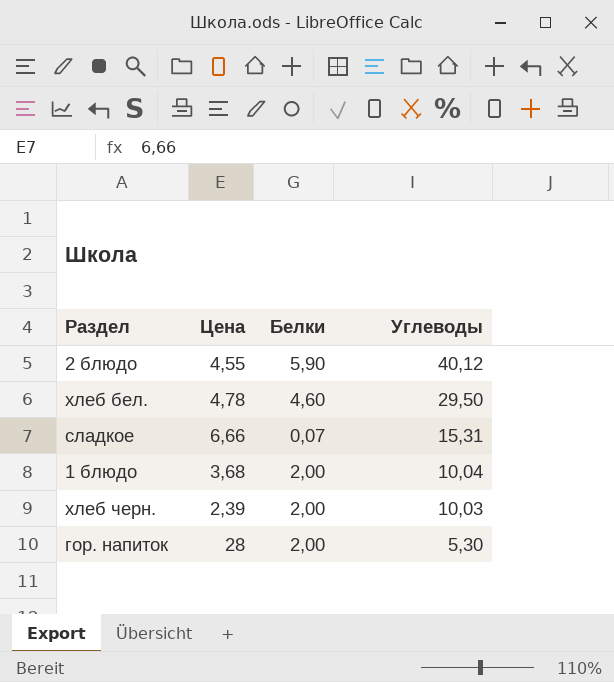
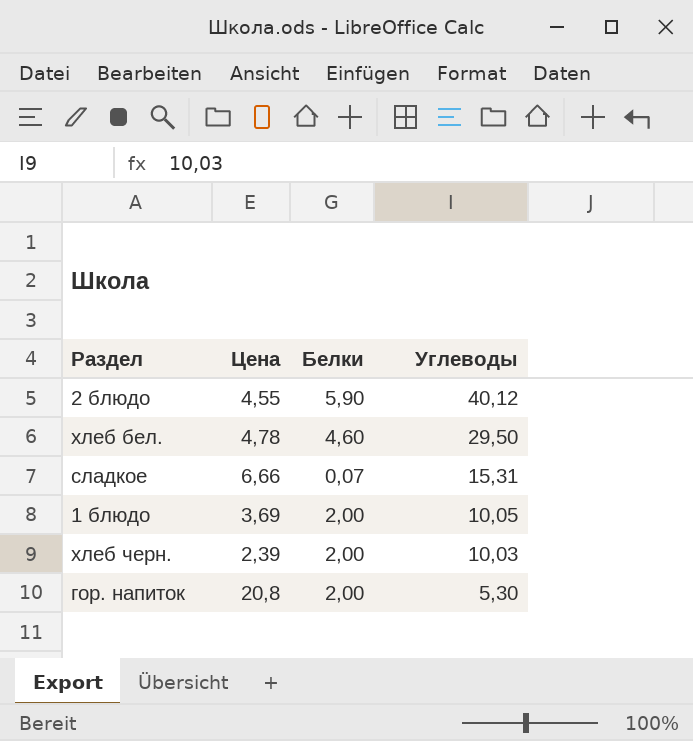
1 блюдо | Цена: 3,68 -> 3,69
1 блюдо | Углеводы: 10,04 -> 10,05
гор. напиток | Цена: 28 -> 20,8

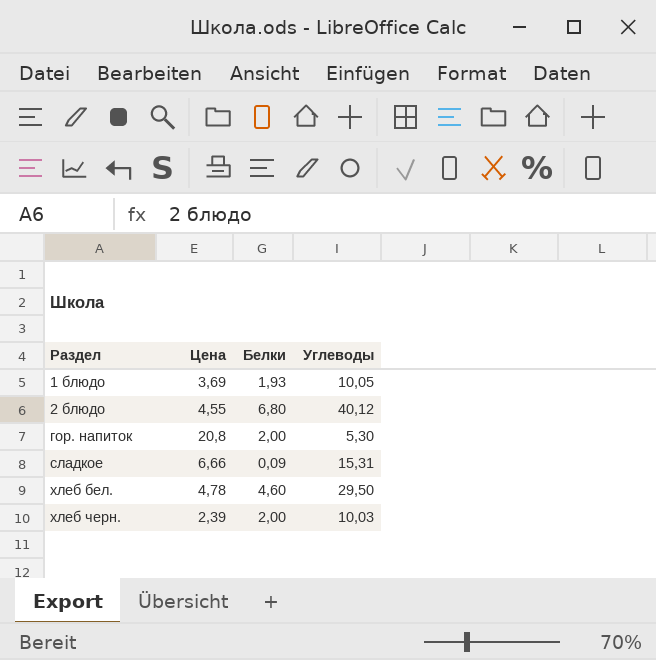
row order: Углеводы descending -> Раздел ascending
1 блюдо | Белки: 2,00 -> 1,93
2 блюдо | Белки: 5,90 -> 6,80
сладкое | Белки: 0,07 -> 0,09

